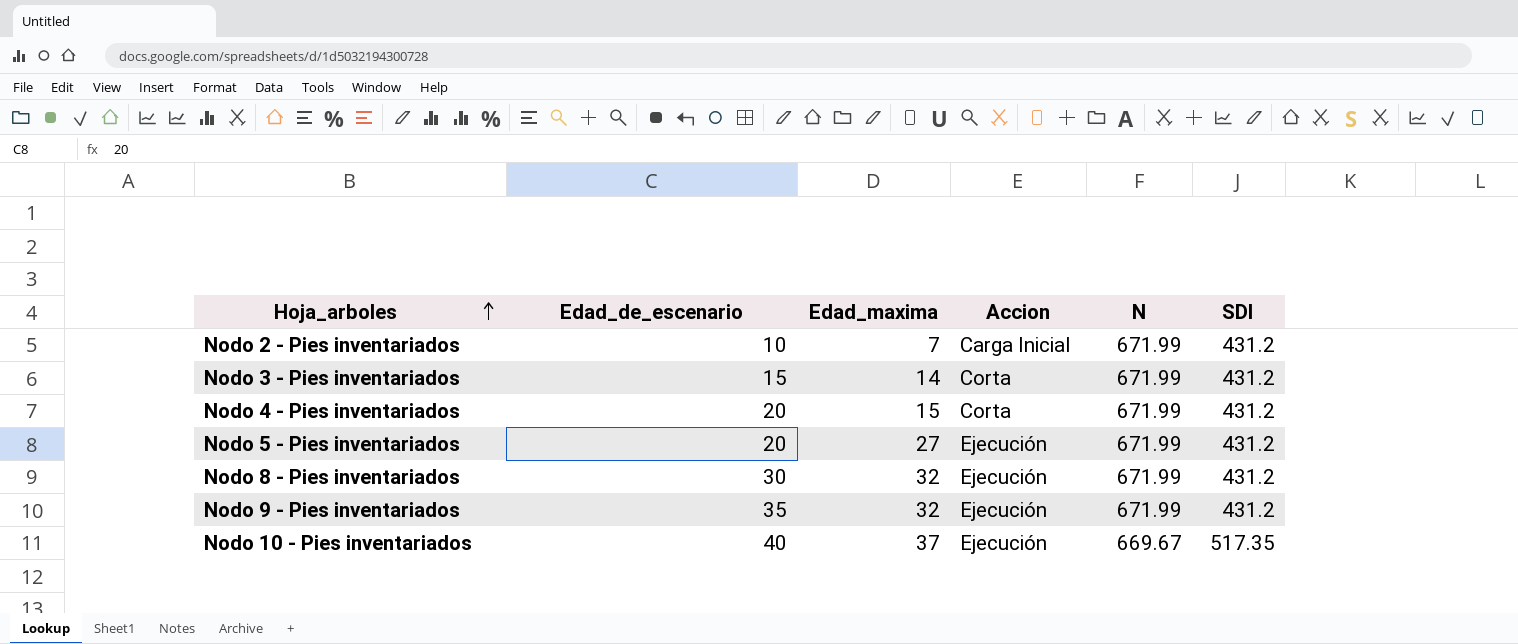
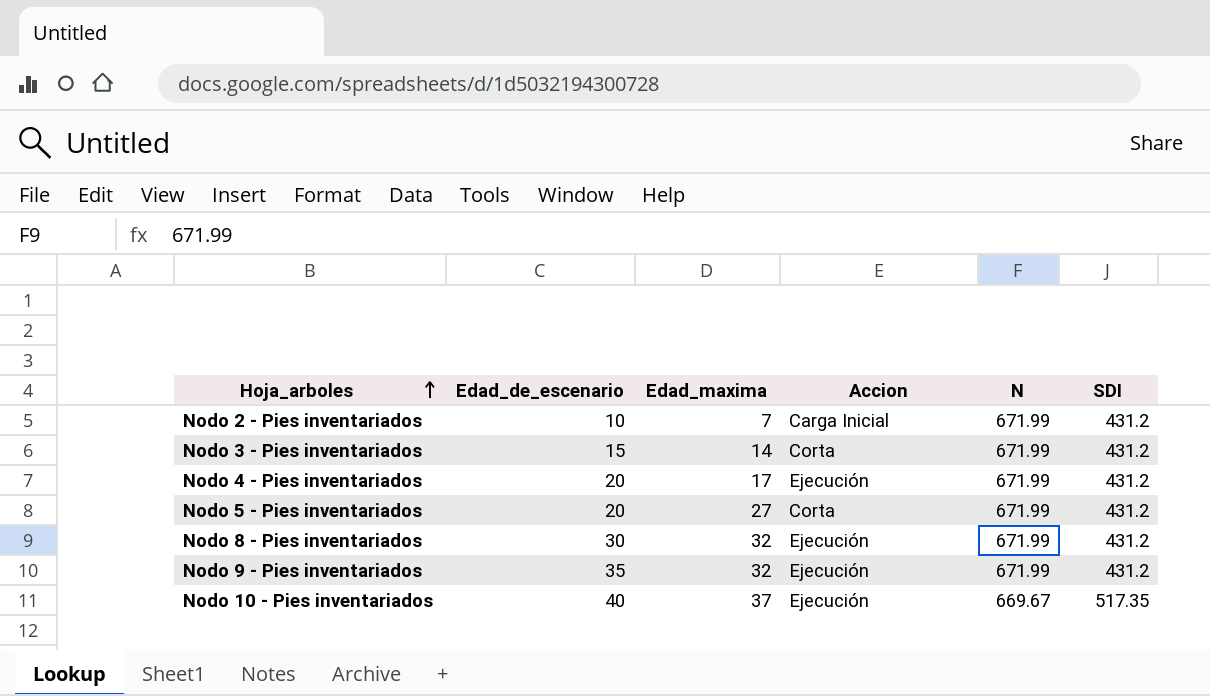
Nodo 4 - Pies inventariados | Edad_maxima: 15 -> 17
Nodo 4 - Pies inventariados | Accion: Corta -> Ejecución
Nodo 5 - Pies inventariados | Accion: Ejecución -> Corta

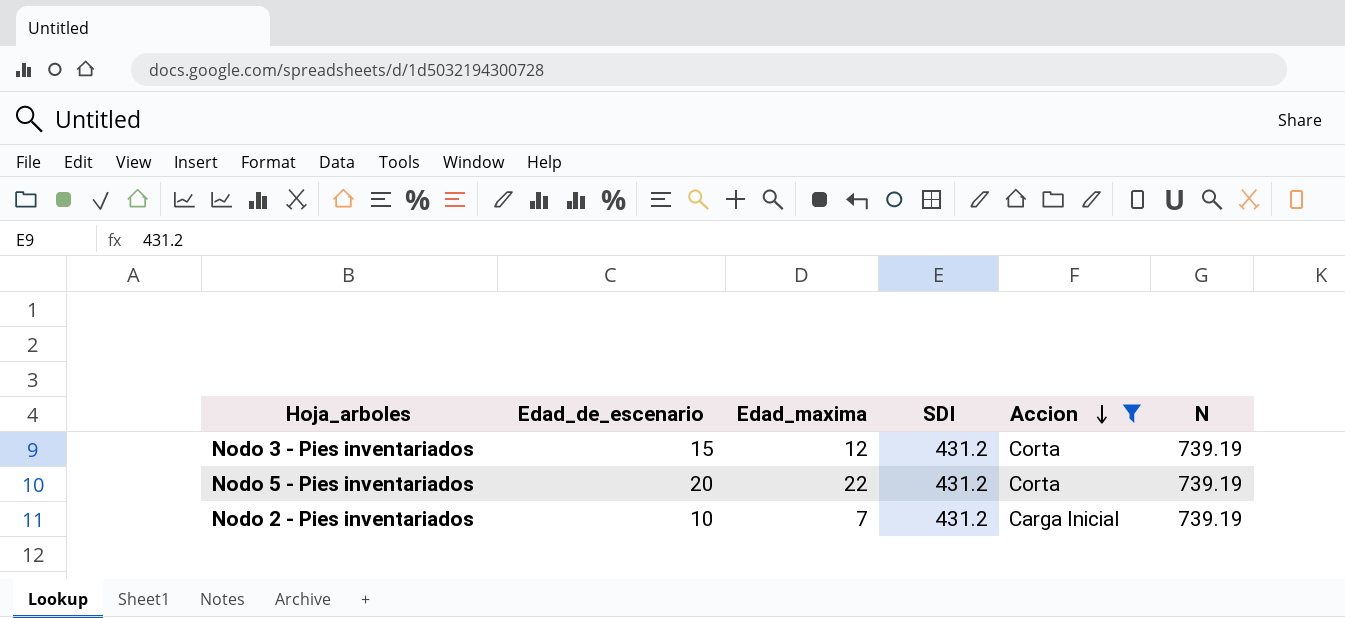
filter: none -> Accion != Ejecución
row order: Hoja_arboles ascending -> Accion descending
column SDI | position: 6 -> 4
Nodo 3 - Pies inventariados | Edad_maxima: 14 -> 12
Nodo 3 - Pies inventariados | N: 671.99 -> 739.19
Nodo 5 - Pies inventariados | Edad_maxima: 27 -> 22
Nodo 5 - Pies inventariados | N: 671.99 -> 739.19
Nodo 2 - Pies inventariados | N: 671.99 -> 739.19

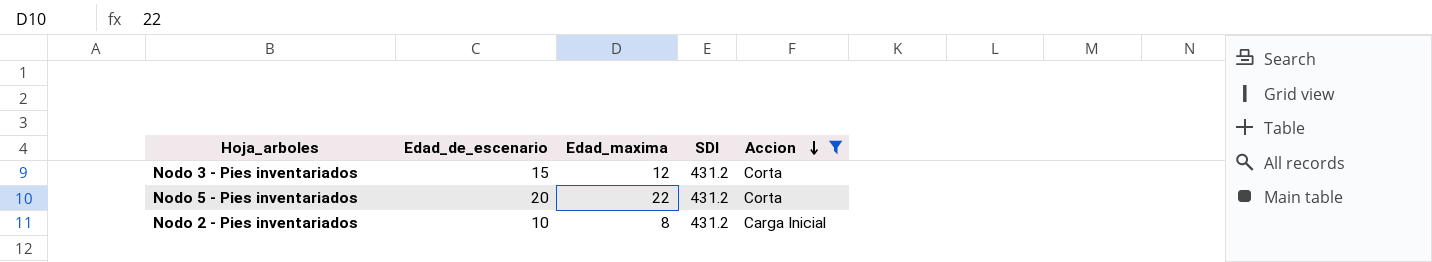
column N | position: 6 -> none
Nodo 2 - Pies inventariados | Edad_maxima: 7 -> 8

